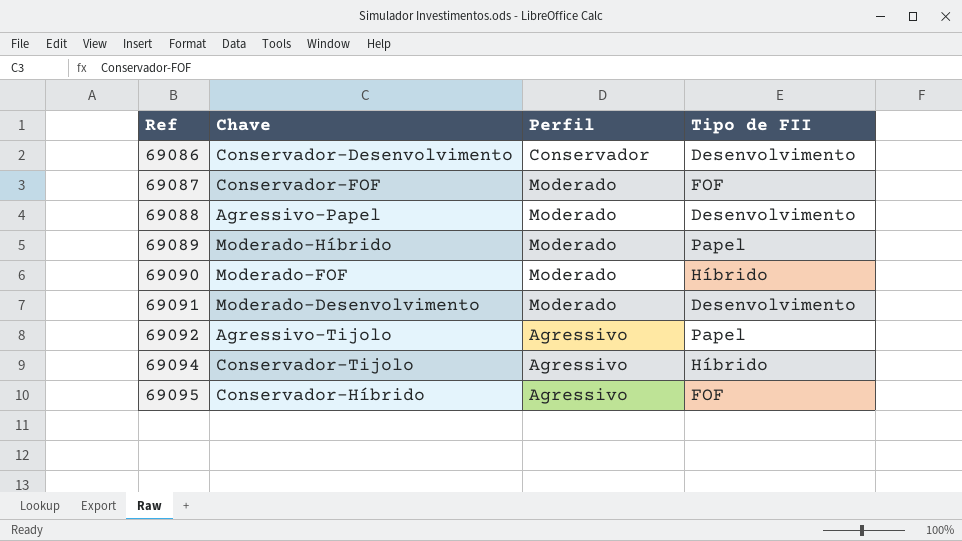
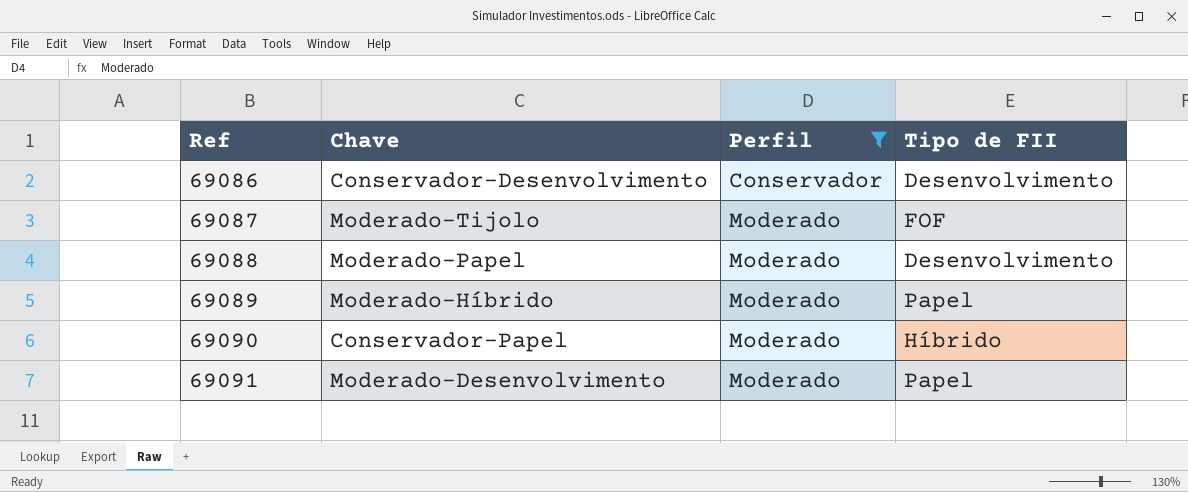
filter: none -> Perfil != Agressivo
69087 | Chave: Conservador-FOF -> Moderado-Tijolo
69088 | Chave: Agressivo-Papel -> Moderado-Papel
69090 | Chave: Moderado-FOF -> Conservador-Papel
69091 | Tipo de FII: Desenvolvimento -> Papel

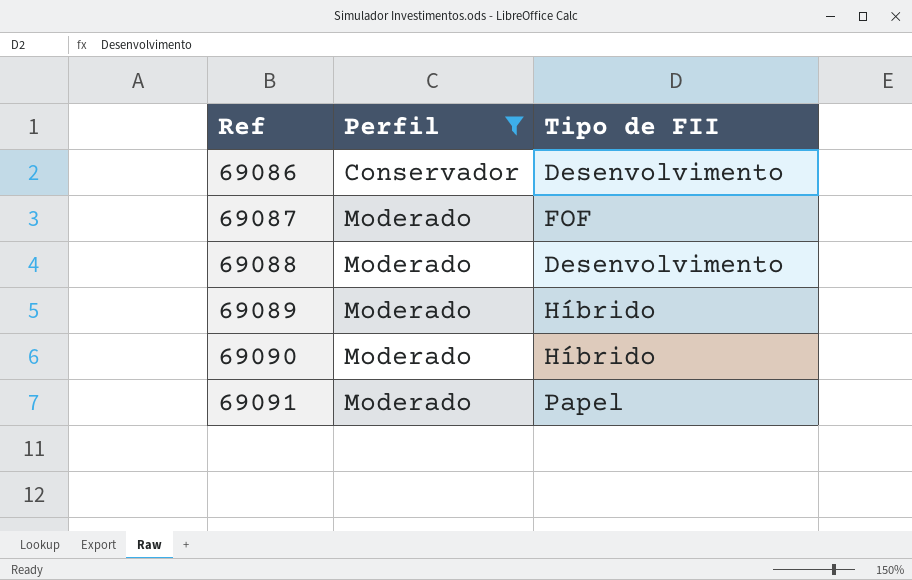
column Chave | position: 2 -> none
69089 | Tipo de FII: Papel -> Híbrido

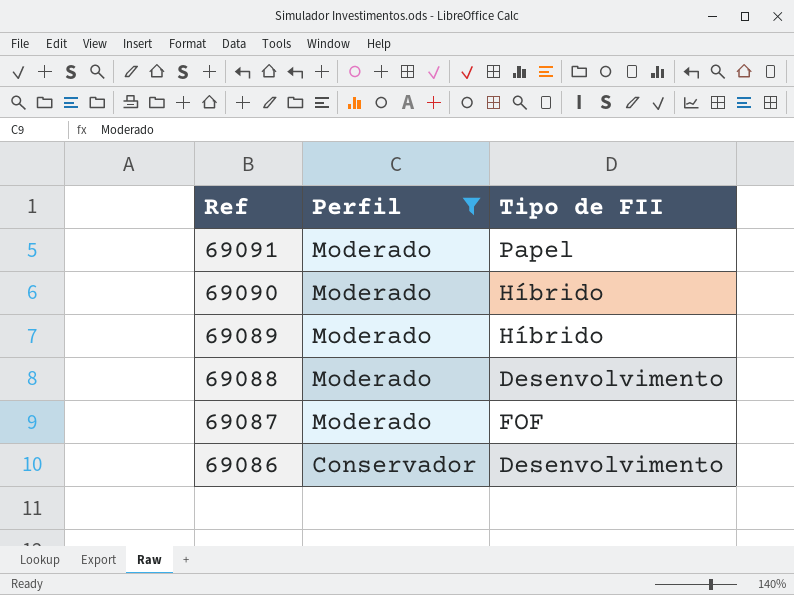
row order: Ref ascending -> Ref descending

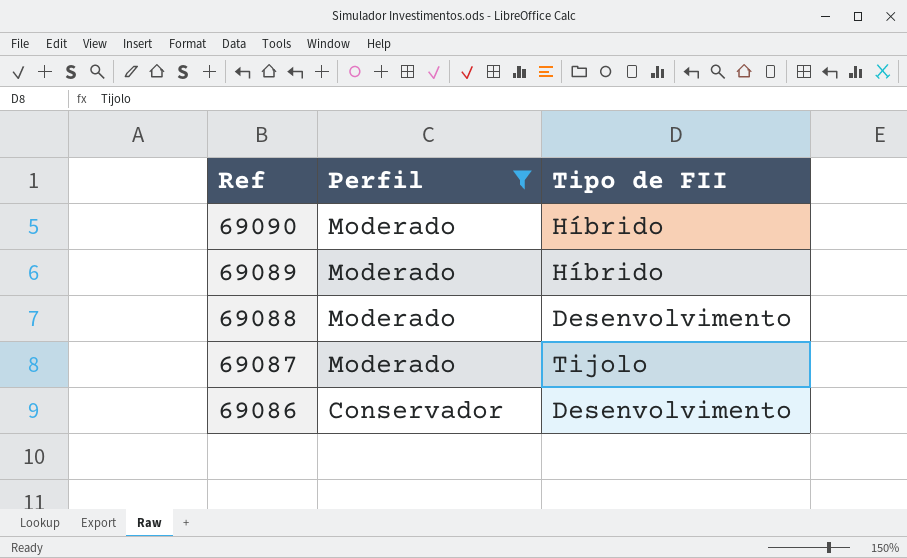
row 69091: Moderado | Papel -> none
69087 | Tipo de FII: FOF -> Tijolo

